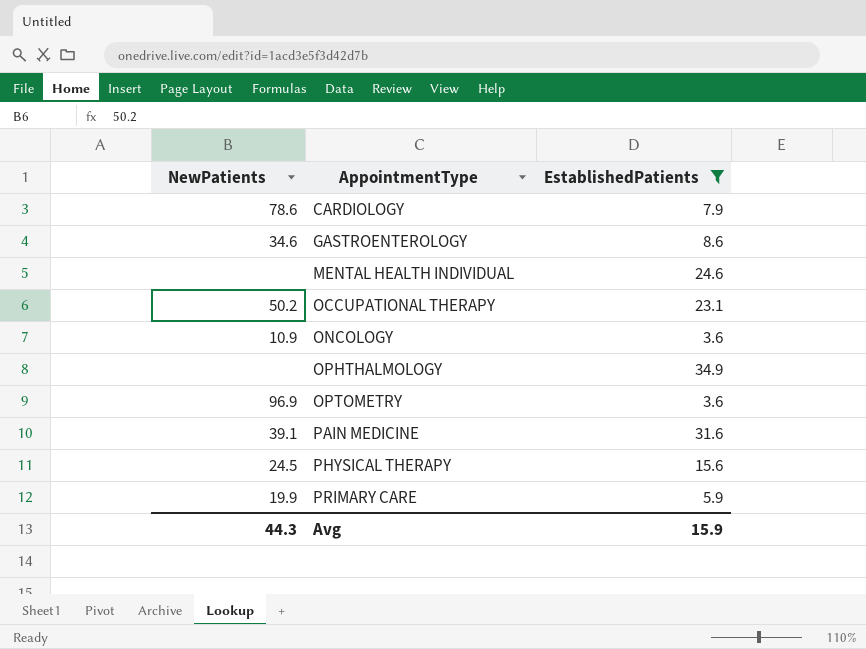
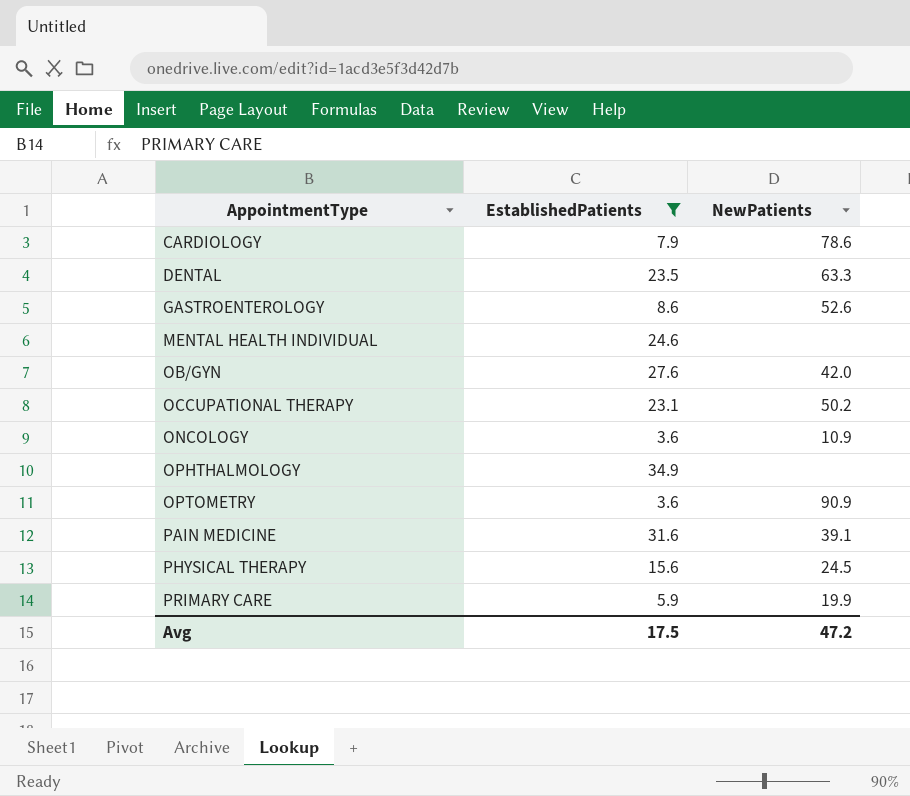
column NewPatients | position: 1 -> 3
row DENTAL: none -> 23.5 | 63.3
GASTROENTEROLOGY | NewPatients: 34.6 -> 52.6
row OB/GYN: none -> 27.6 | 42.0
OPTOMETRY | NewPatients: 96.9 -> 90.9
Avg | EstablishedPatients: 15.9 -> 17.5
Avg | NewPatients: 44.3 -> 47.2

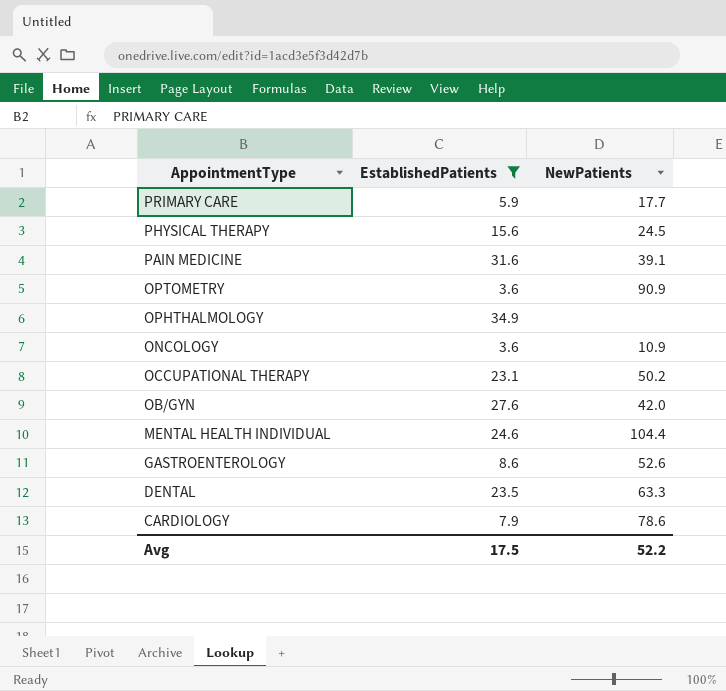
row order: AppointmentType ascending -> AppointmentType descending
PRIMARY CARE | NewPatients: 19.9 -> 17.7
MENTAL HEALTH INDIVIDUAL | NewPatients: none -> 104.4
Avg | NewPatients: 47.2 -> 52.2

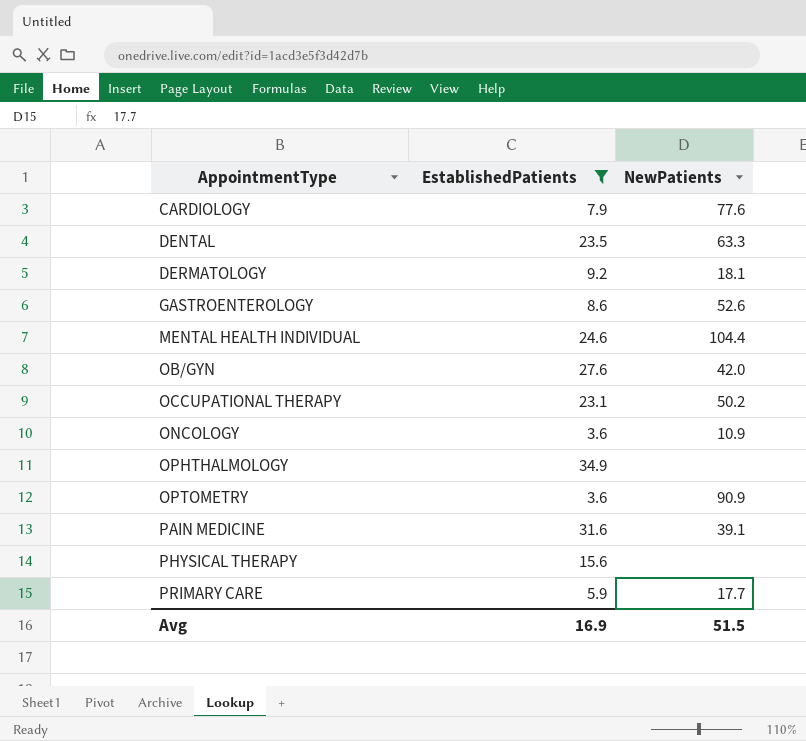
row order: AppointmentType descending -> AppointmentType ascending
CARDIOLOGY | NewPatients: 78.6 -> 77.6
row DERMATOLOGY: none -> 9.2 | 18.1
PHYSICAL THERAPY | NewPatients: 24.5 -> none
Avg | EstablishedPatients: 17.5 -> 16.9
Avg | NewPatients: 52.2 -> 51.5

